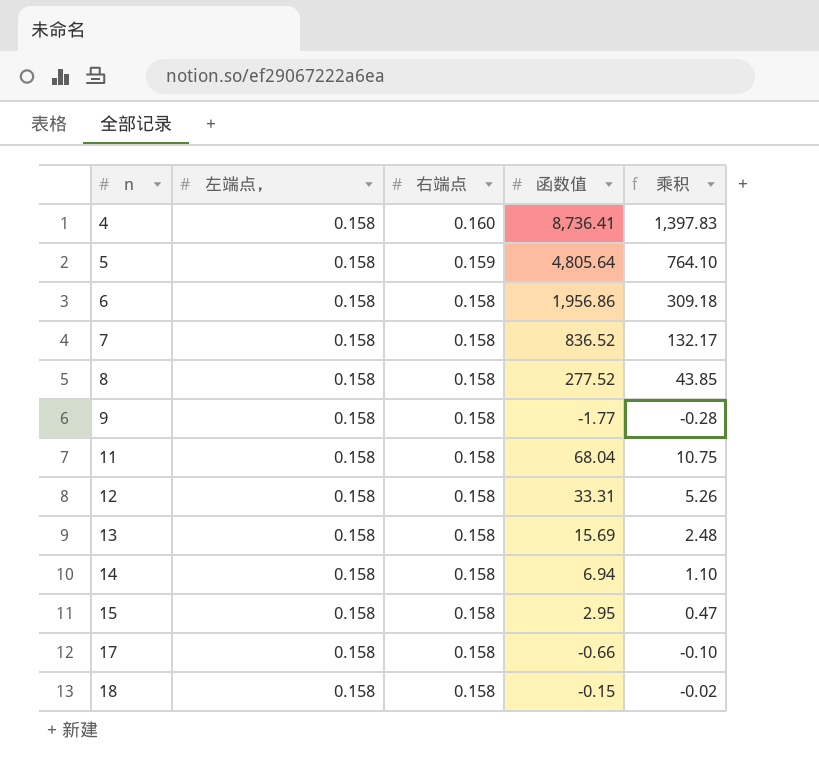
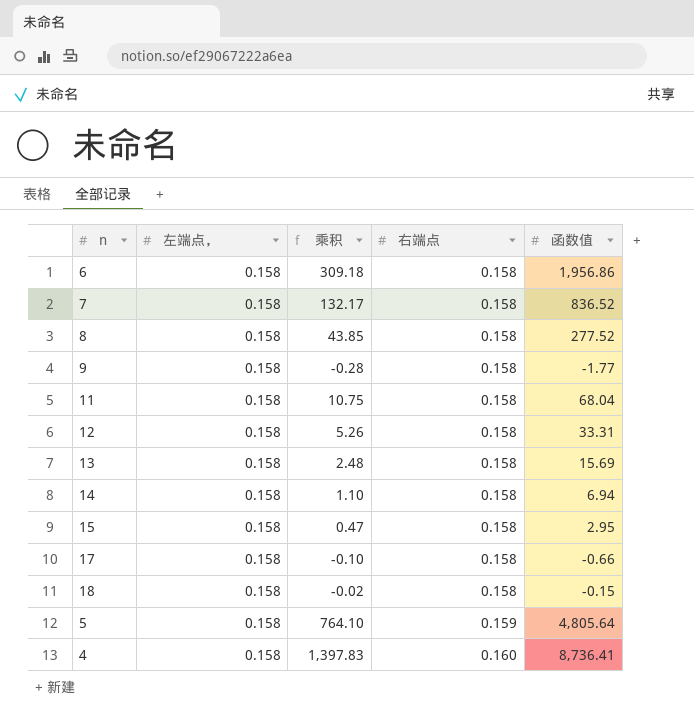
row order: n ascending -> 右端点 ascending
column 乘积 | position: 5 -> 3

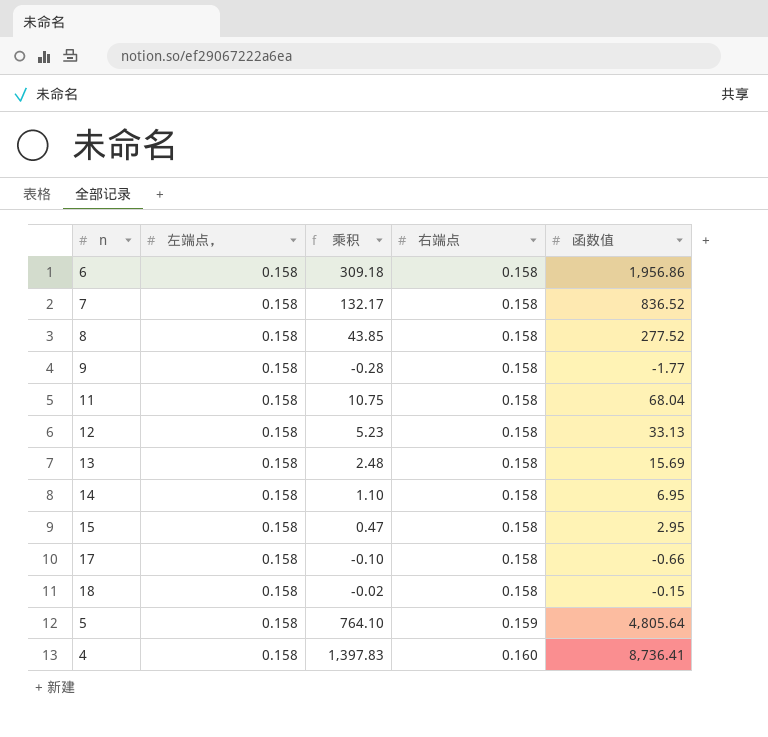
12 | 乘积: 5.26 -> 5.23
12 | 函数值: 33.31 -> 33.13
14 | 函数值: 6.94 -> 6.95

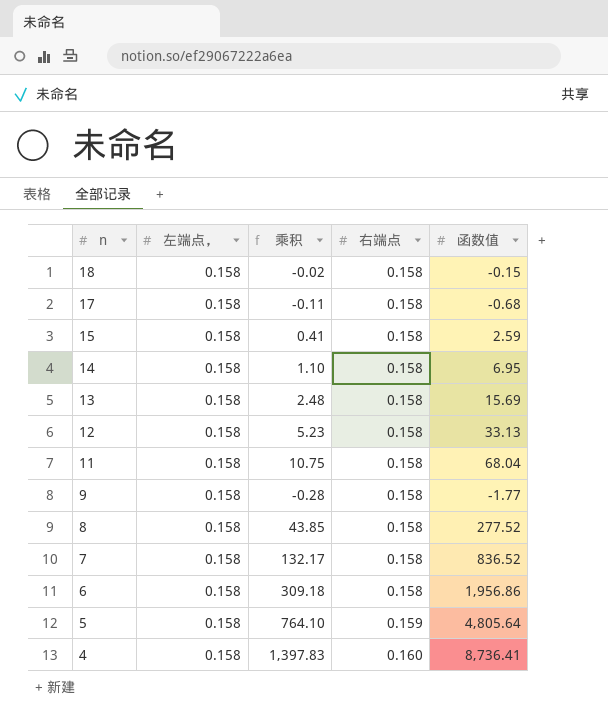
row order: 右端点 ascending -> n descending
17 | 乘积: -0.10 -> -0.11
17 | 函数值: -0.66 -> -0.68
15 | 乘积: 0.47 -> 0.41
15 | 函数值: 2.95 -> 2.59

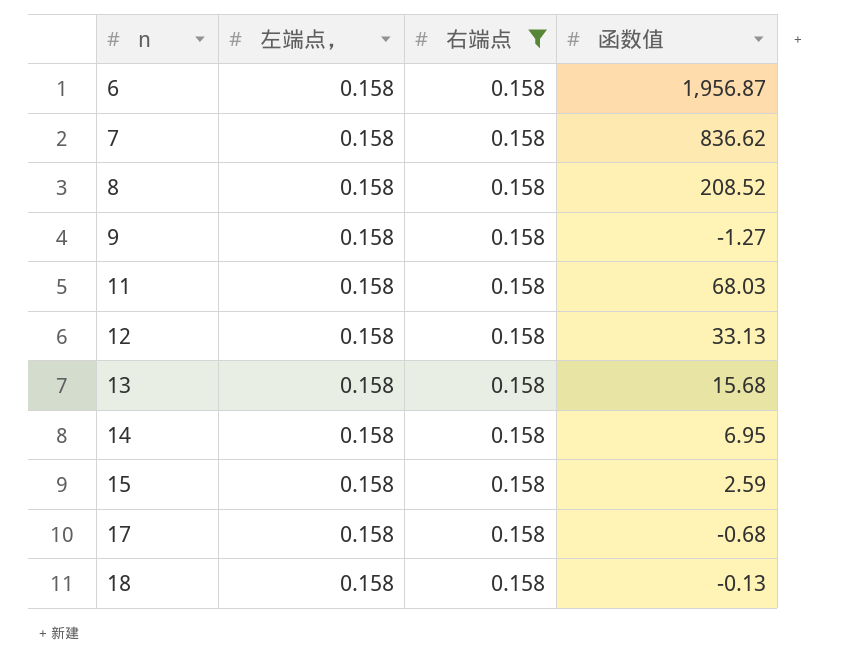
filter: none -> 右端点 = 0.158
row order: n descending -> n ascending
column 乘积 | formula: [右端点] * [函数值] -> none
6 | 函数值: 1,956.86 -> 1,956.87
7 | 函数值: 836.52 -> 836.62
8 | 函数值: 277.52 -> 208.52
9 | 函数值: -1.77 -> -1.27
11 | 函数值: 68.04 -> 68.03
13 | 函数值: 15.69 -> 15.68
18 | 函数值: -0.15 -> -0.13

